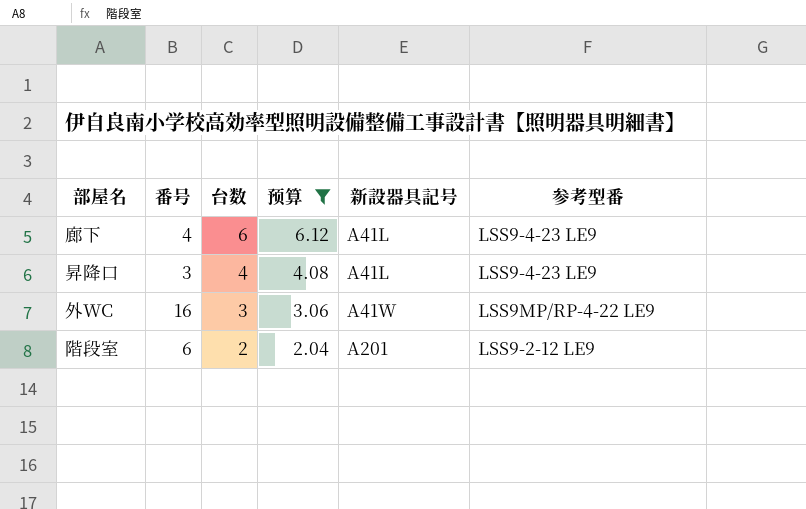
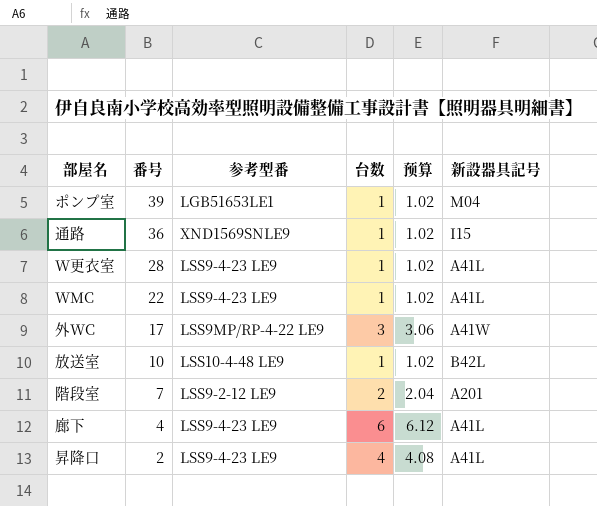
filter: 预算 != 1.02 -> none
row order: 台数 descending -> 番号 descending
column 参考型番 | position: 6 -> 3
外WC | 番号: 16 -> 17
階段室 | 番号: 6 -> 7
昇降口 | 番号: 3 -> 2

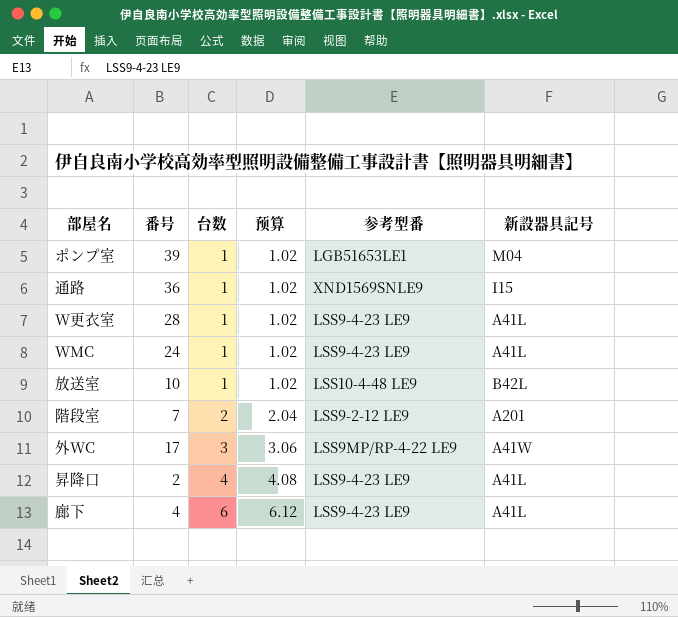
row order: 番号 descending -> 台数 ascending
column 参考型番 | position: 3 -> 5
WMC | 番号: 22 -> 24

